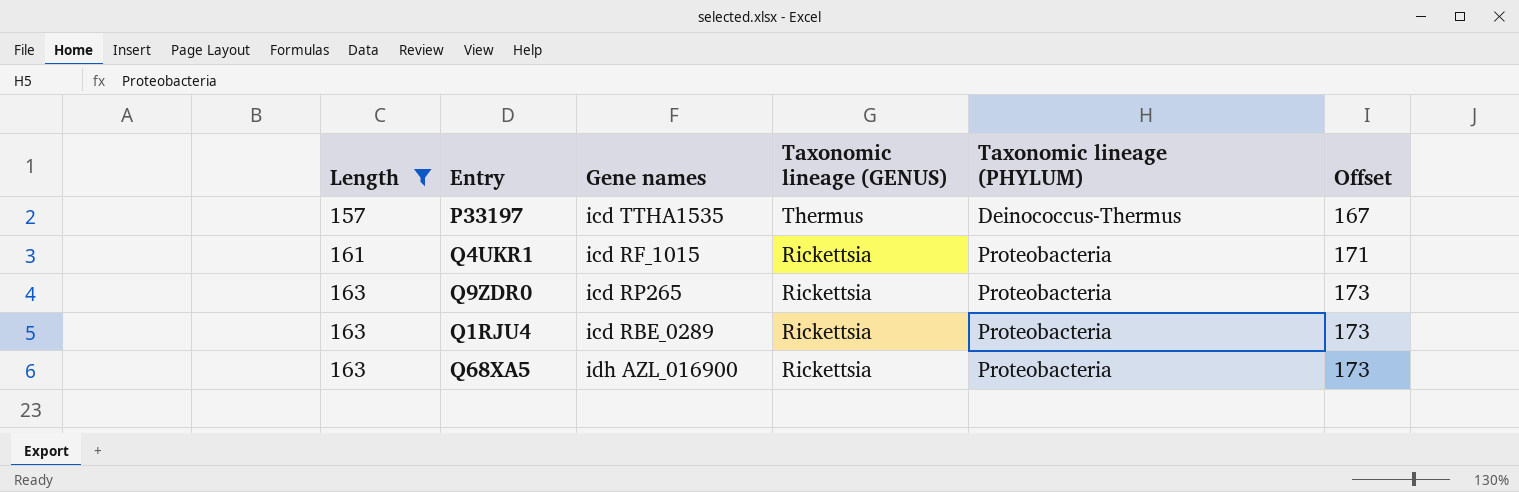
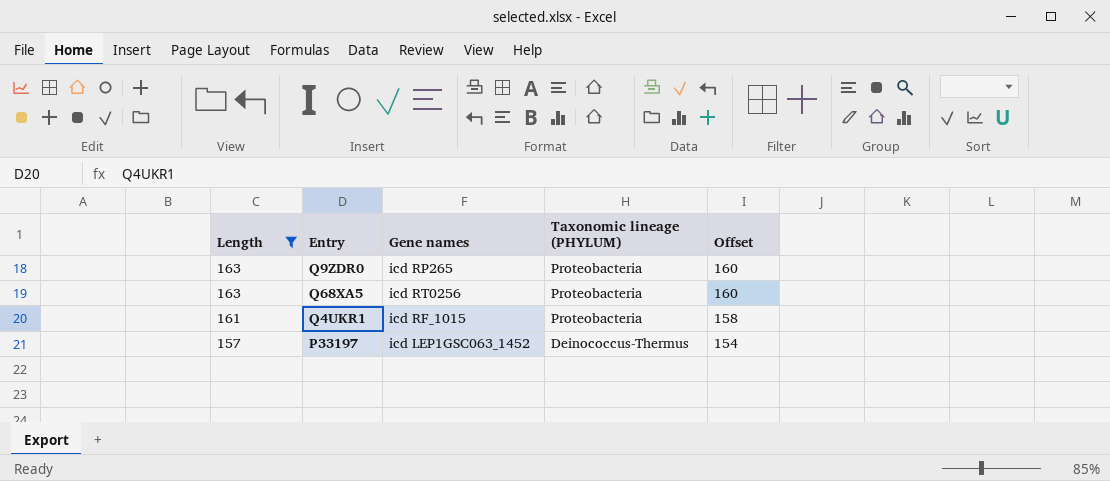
row order: Length ascending -> Length descending
column Taxonomic lineage (GENUS) | position: 4 -> none
column Offset | formula: [Length] + 10 -> [Length] - 3
row Q1RJU4: 163 | icd RBE_0289 | Rickettsia | Proteobacteria | 173 -> none
Q68XA5 | Gene names: idh AZL_016900 -> icd RT0256
P33197 | Gene names: icd TTHA1535 -> icd LEP1GSC063_1452

